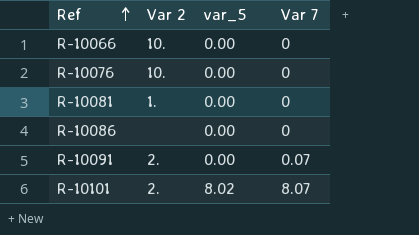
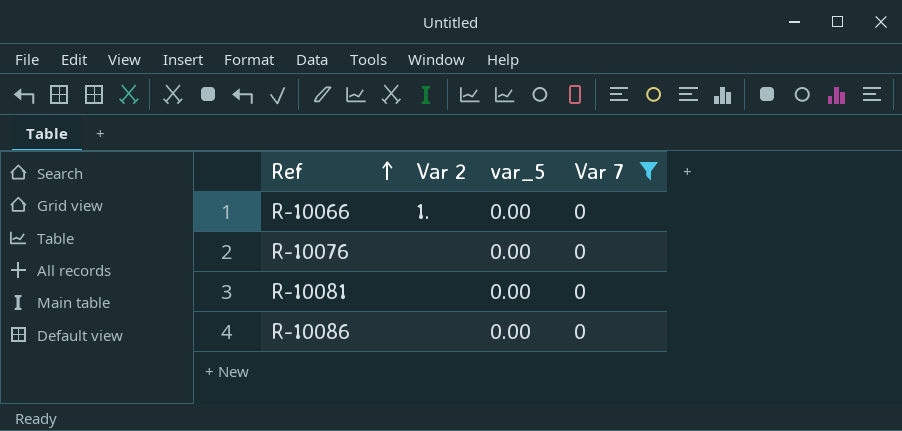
filter: none -> Var 7 = 0
R-10066 | Var 2: 10. -> 1.
R-10076 | Var 2: 10. -> none
R-10081 | Var 2: 1. -> none

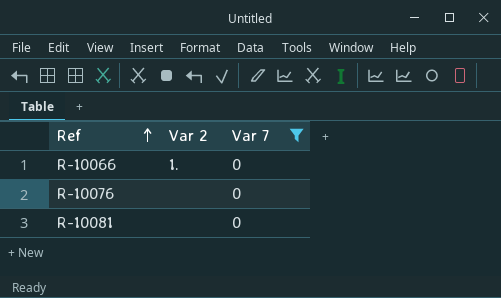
column var_5 | position: 3 -> none
row R-10086: none | 0.00 | 0 -> none

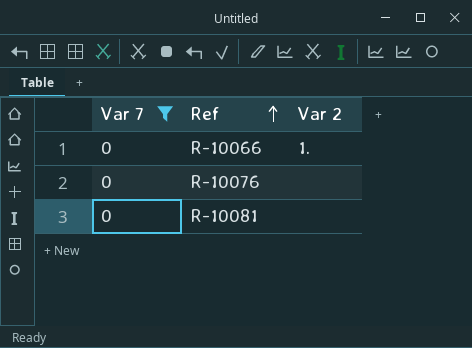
column Var 7 | position: 3 -> 1

